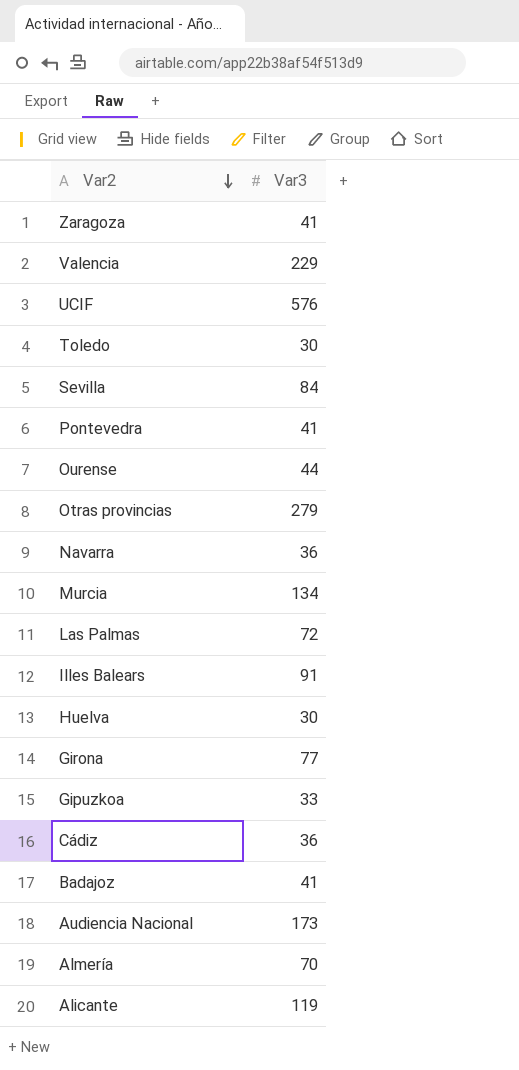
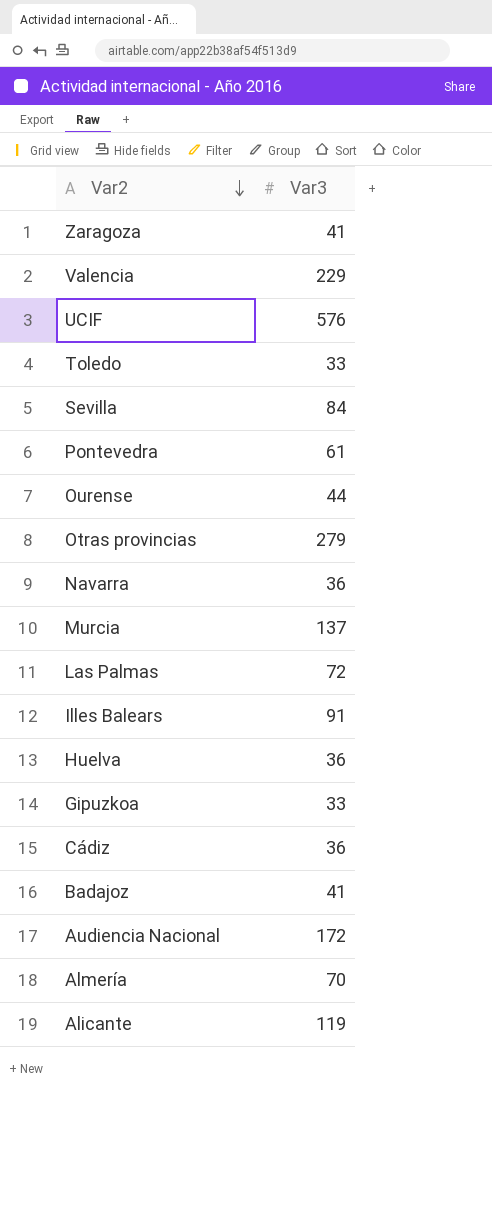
row Girona: 77 -> none
Toledo | Var3: 30 -> 33
Pontevedra | Var3: 41 -> 61
Murcia | Var3: 134 -> 137
Huelva | Var3: 30 -> 36
Audiencia Nacional | Var3: 173 -> 172

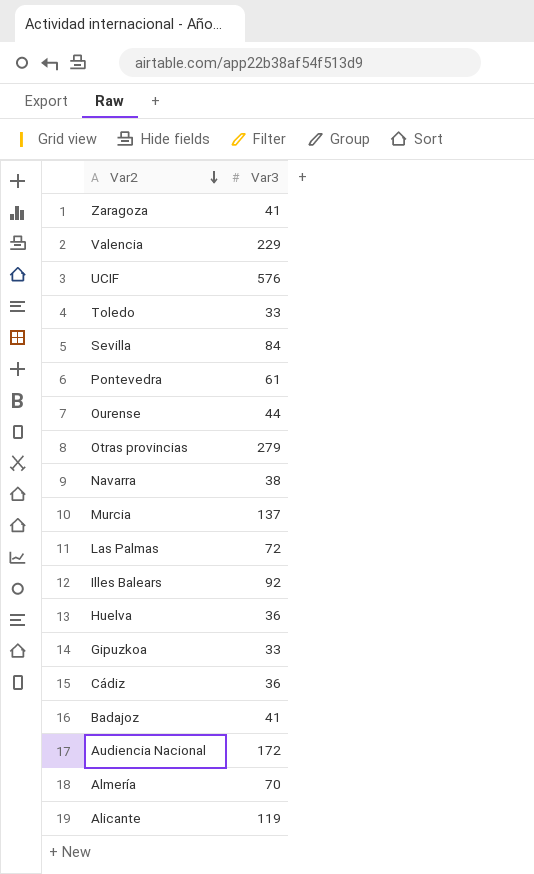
Navarra | Var3: 36 -> 38
Illes Balears | Var3: 91 -> 92

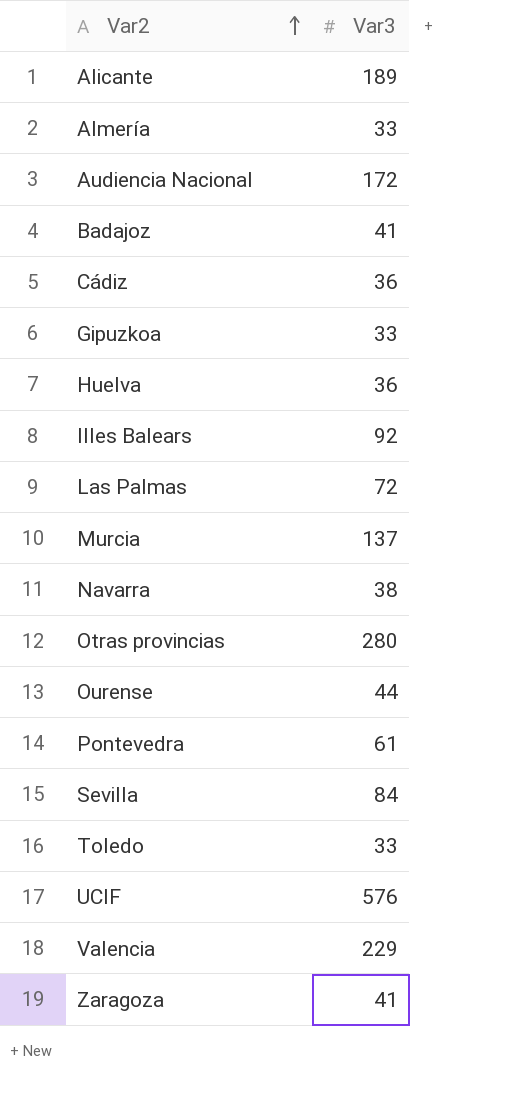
row order: Var2 descending -> Var2 ascending
Alicante | Var3: 119 -> 189
Almería | Var3: 70 -> 33
Otras provincias | Var3: 279 -> 280

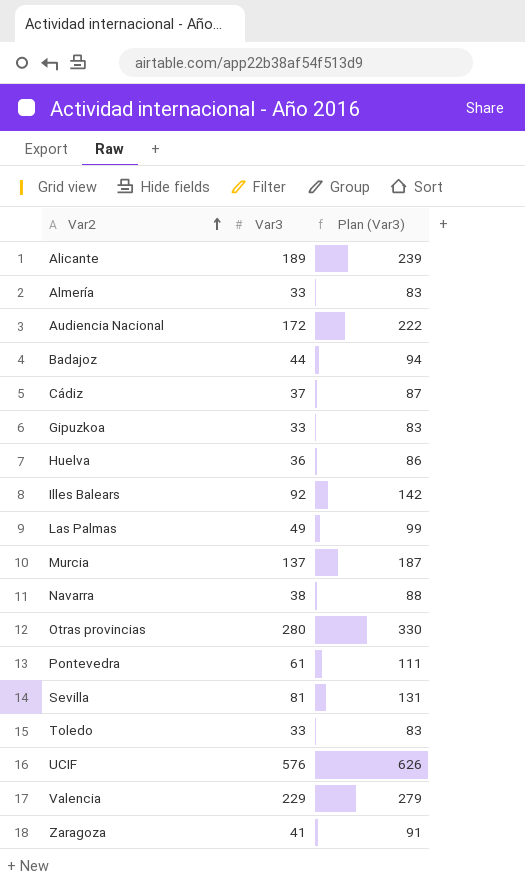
column Plan (Var3) | formula: none -> [Var3] + 50
row Ourense: 44 -> none
Badajoz | Var3: 41 -> 44
Cádiz | Var3: 36 -> 37
Las Palmas | Var3: 72 -> 49
Sevilla | Var3: 84 -> 81

